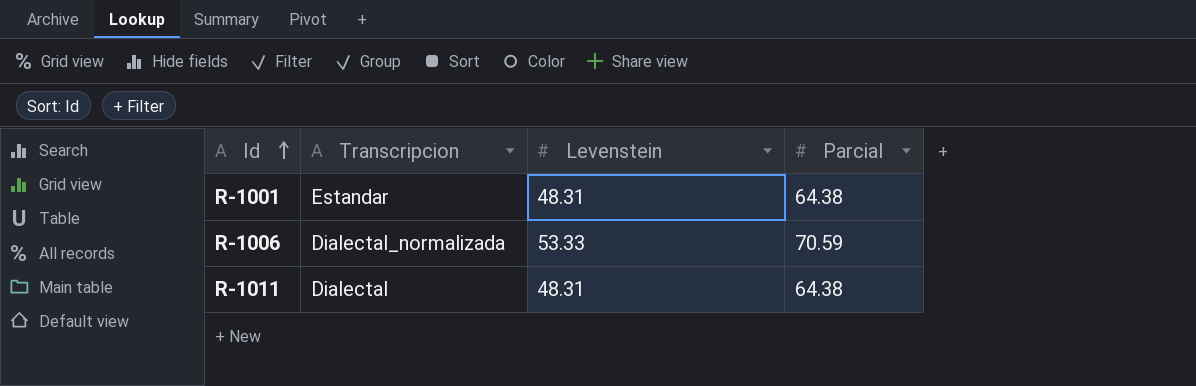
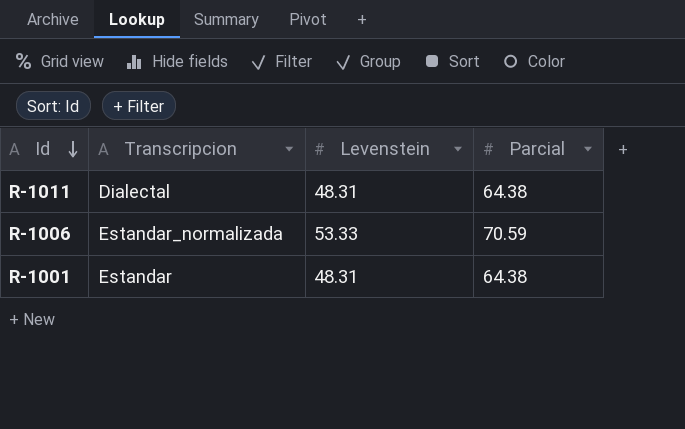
row order: Id ascending -> Id descending
R-1006 | Transcripcion: Dialectal_normalizada -> Estandar_normalizada

